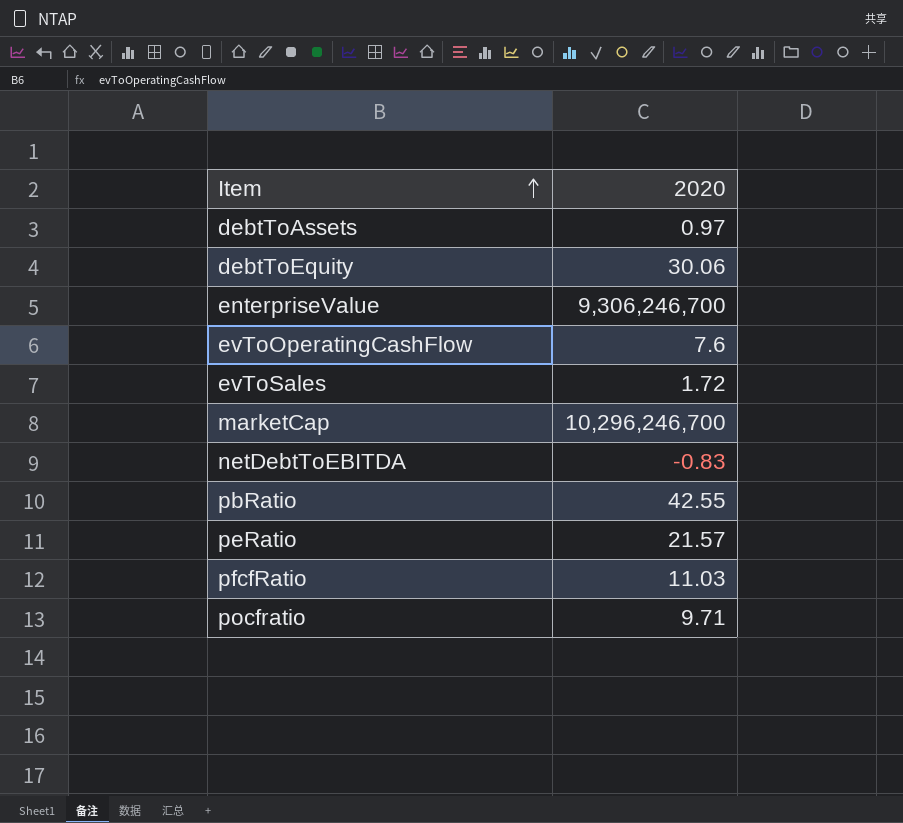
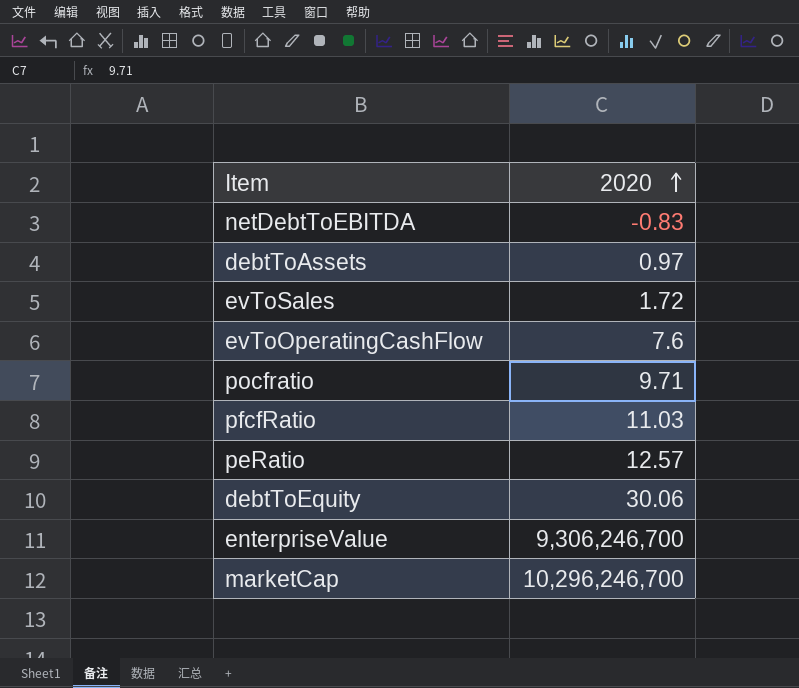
row order: Item ascending -> 2020 ascending
row pbRatio: 42.55 -> none
peRatio | 2020: 21.57 -> 12.57

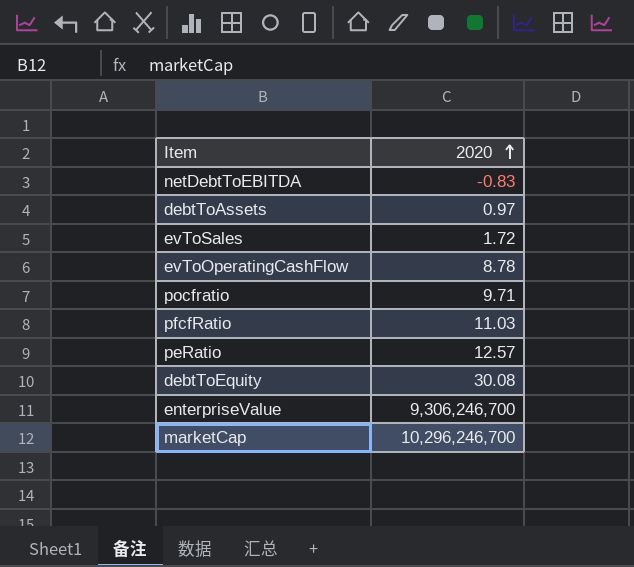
evToOperatingCashFlow | 2020: 7.6 -> 8.78
debtToEquity | 2020: 30.06 -> 30.08

